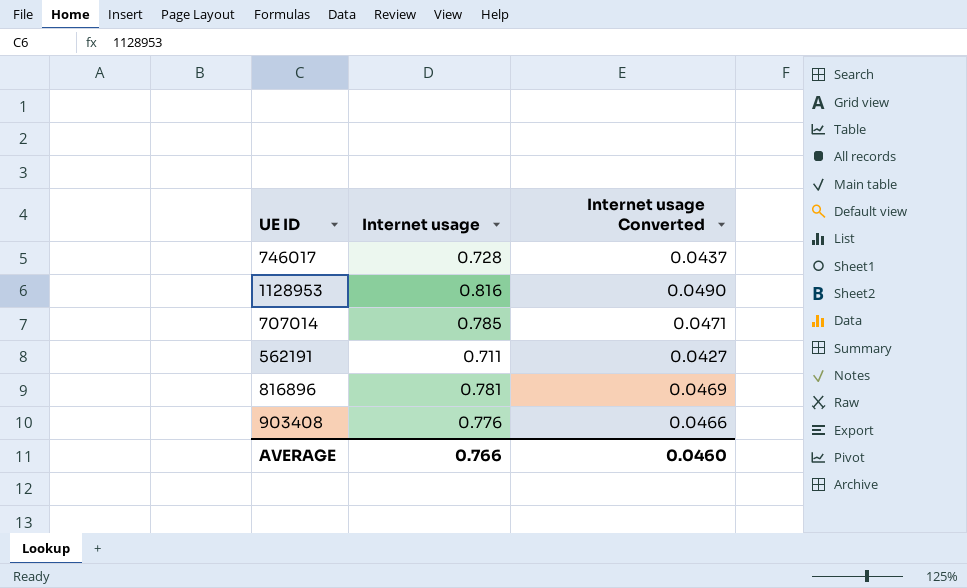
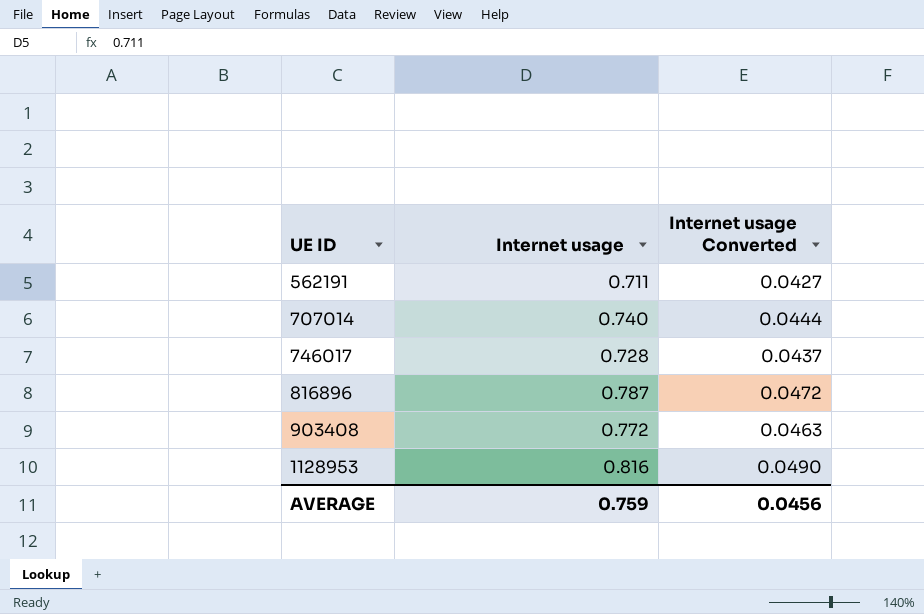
row order: none -> UE ID ascending
707014 | Internet usage: 0.785 -> 0.740
707014 | Internet usage Converted: 0.0471 -> 0.0444
816896 | Internet usage: 0.781 -> 0.787
816896 | Internet usage Converted: 0.0469 -> 0.0472
903408 | Internet usage: 0.776 -> 0.772
903408 | Internet usage Converted: 0.0466 -> 0.0463
AVERAGE | Internet usage: 0.766 -> 0.759
AVERAGE | Internet usage Converted: 0.0460 -> 0.0456

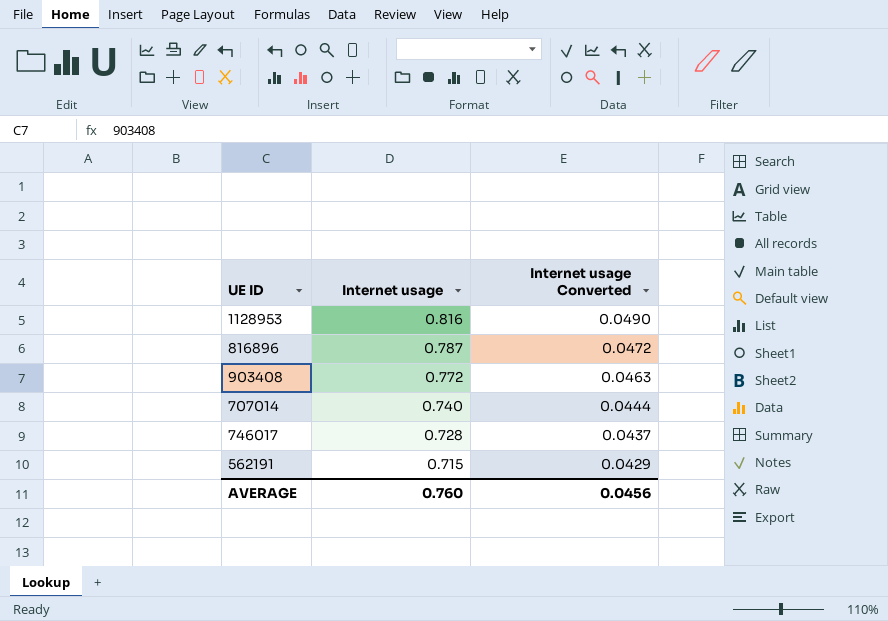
row order: UE ID ascending -> Internet usage descending
562191 | Internet usage: 0.711 -> 0.715
562191 | Internet usage Converted: 0.0427 -> 0.0429
AVERAGE | Internet usage: 0.759 -> 0.760

